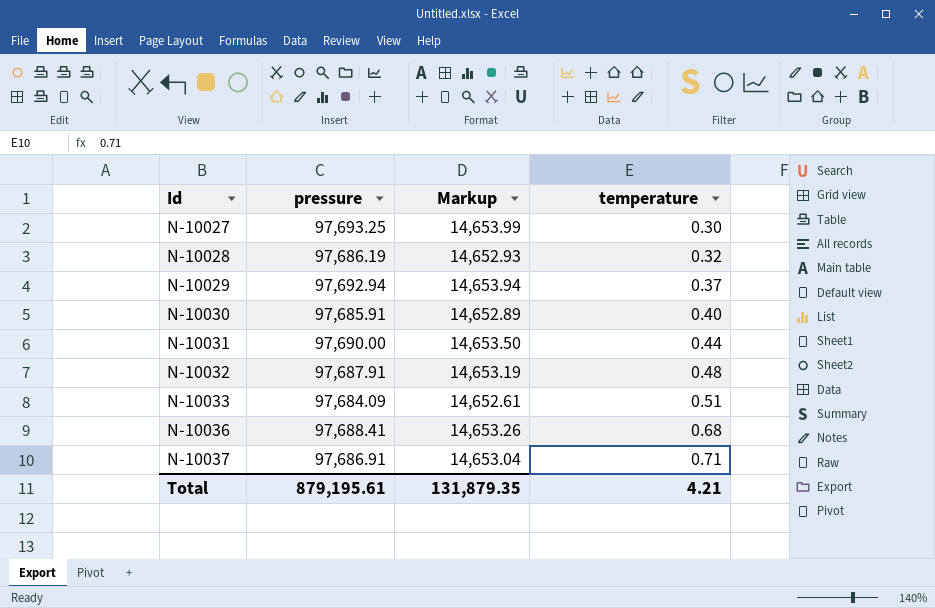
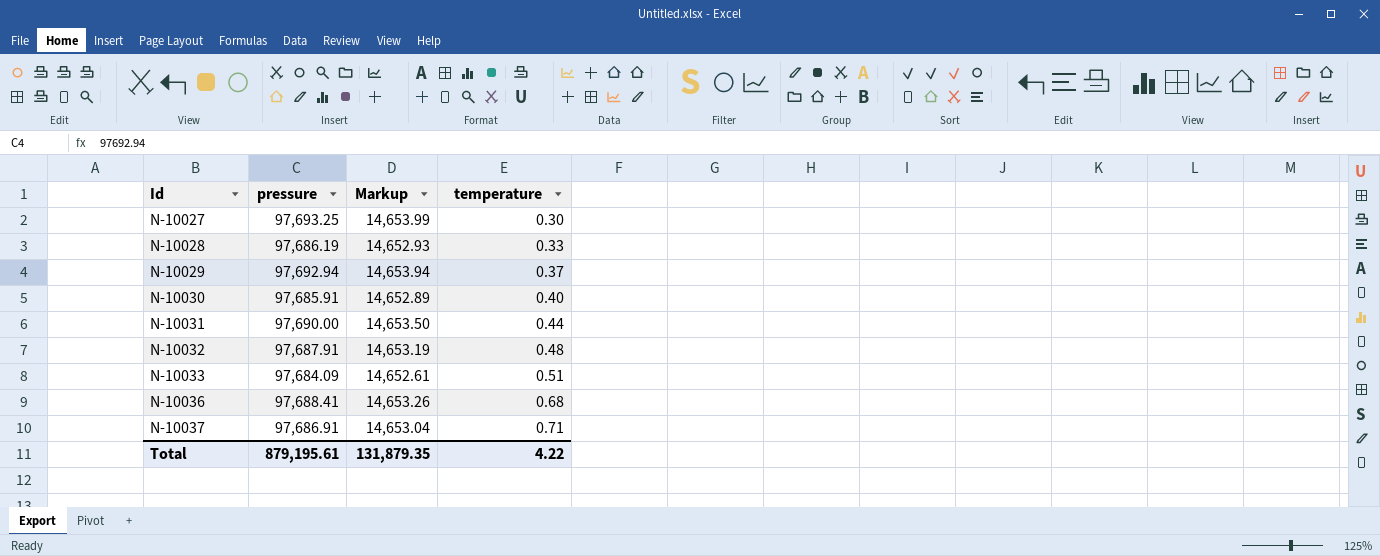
N-10028 | temperature: 0.32 -> 0.33
Total | temperature: 4.21 -> 4.22

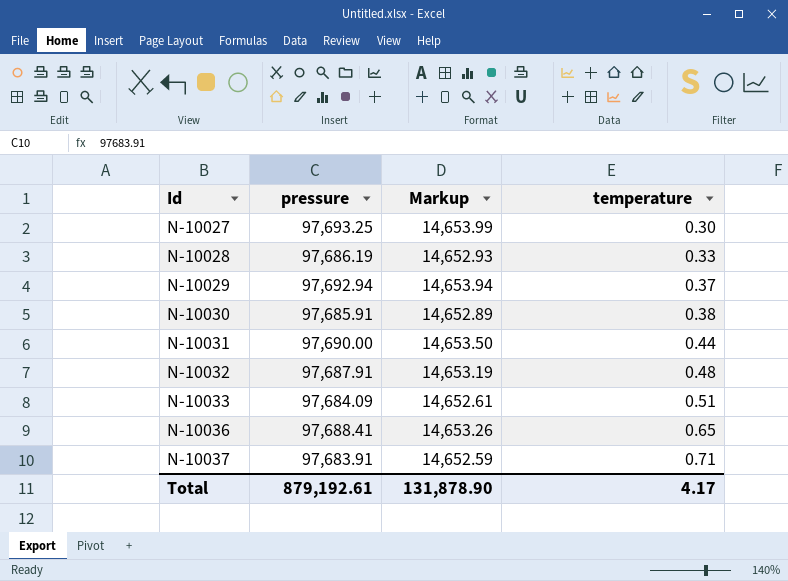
N-10030 | temperature: 0.40 -> 0.38
N-10036 | temperature: 0.68 -> 0.65
N-10037 | pressure: 97,686.91 -> 97,683.91
N-10037 | Markup: 14,653.04 -> 14,652.59
Total | pressure: 879,195.61 -> 879,192.61
Total | Markup: 131,879.35 -> 131,878.90
Total | temperature: 4.22 -> 4.17

